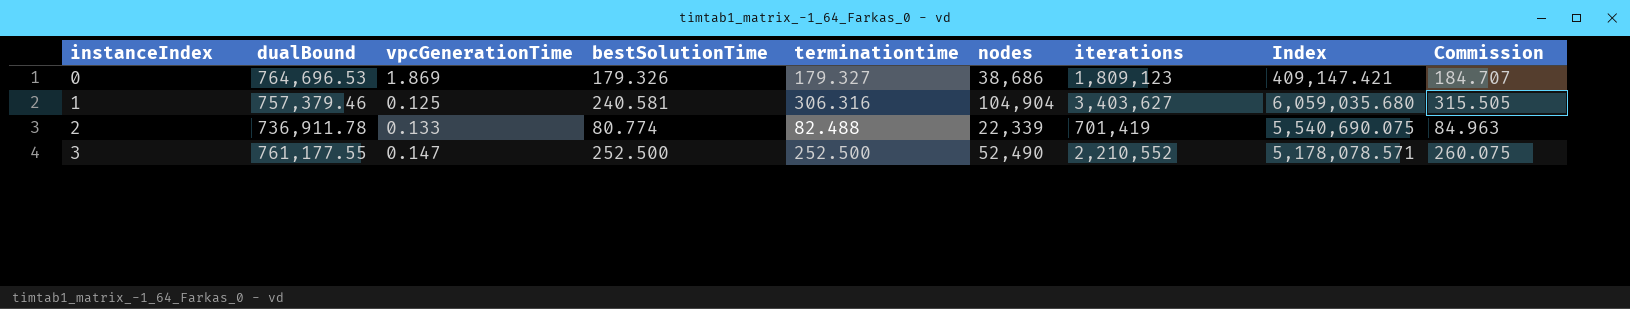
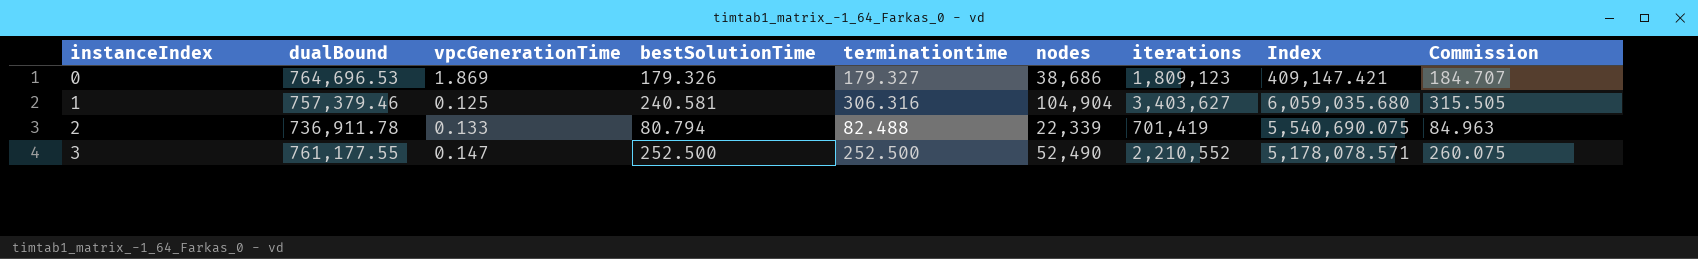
2 | bestSolutionTime: 80.774 -> 80.794

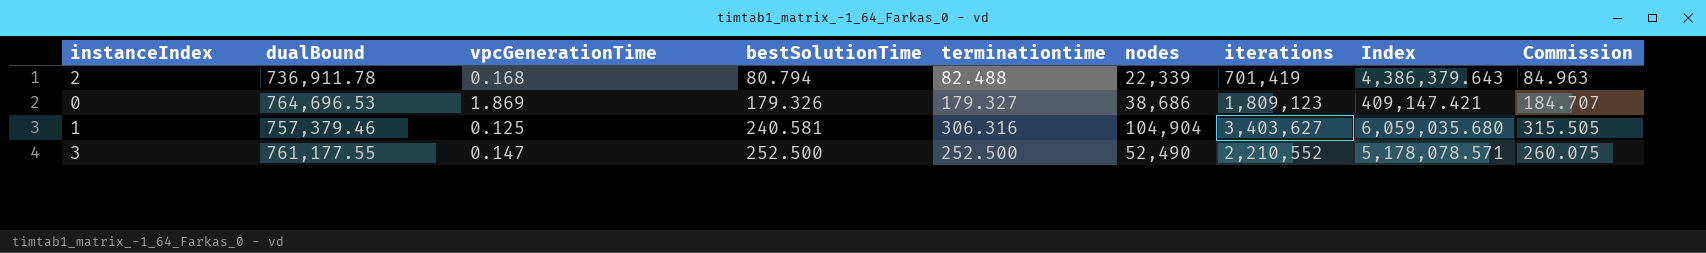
row order: instanceIndex ascending -> bestSolutionTime ascending
2 | vpcGenerationTime: 0.133 -> 0.168
2 | Index: 5,540,690.075 -> 4,386,379.643

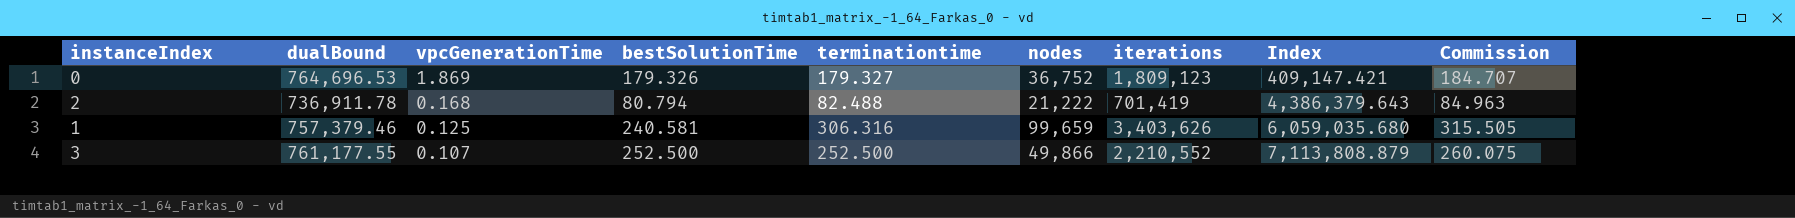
row order: bestSolutionTime ascending -> vpcGenerationTime descending
0 | nodes: 38,686 -> 36,752
2 | nodes: 22,339 -> 21,222
1 | nodes: 104,904 -> 99,659
1 | iterations: 3,403,627 -> 3,403,626
3 | vpcGenerationTime: 0.147 -> 0.107
3 | nodes: 52,490 -> 49,866
3 | Index: 5,178,078.571 -> 7,113,808.879

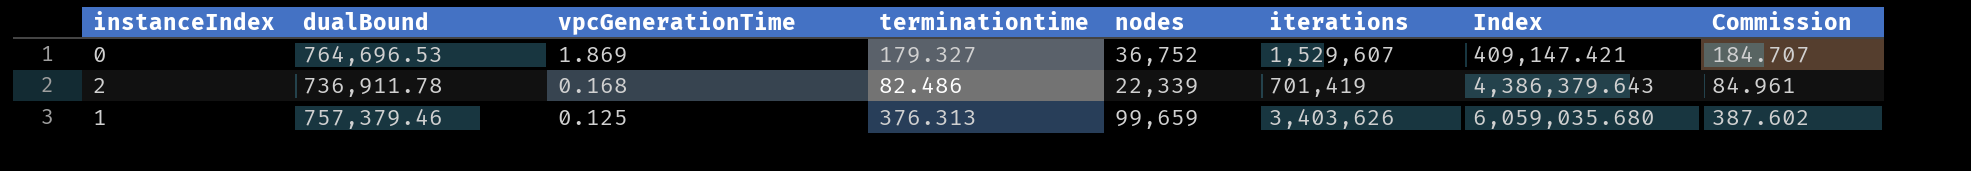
column bestSolutionTime | position: 4 -> none
row 3: 761,177.55 | 0.107 | 252.500 | 252.500 | 49,866 | 2,210,552 | 7,113,808.879 | 260.075 -> none
0 | iterations: 1,809,123 -> 1,529,607
2 | terminationtime: 82.488 -> 82.486
2 | nodes: 21,222 -> 22,339
2 | Commission: 84.963 -> 84.961
1 | terminationtime: 306.316 -> 376.313
1 | Commission: 315.505 -> 387.602

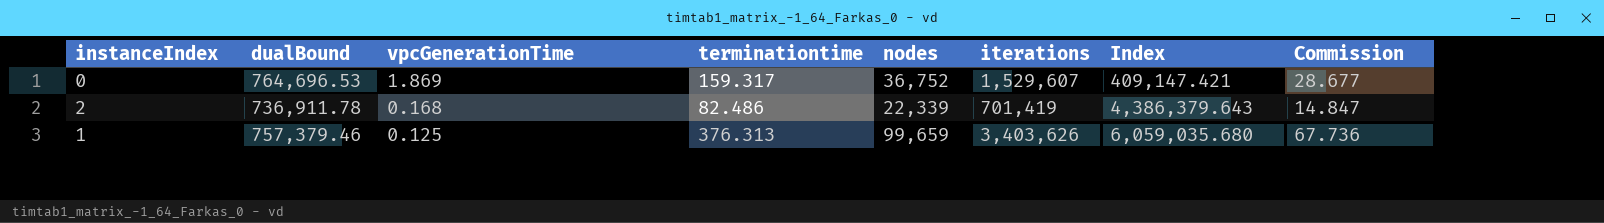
column Commission | formula: [terminationtime] * 1.03 -> [terminationtime] * 0.18
0 | terminationtime: 179.327 -> 159.317

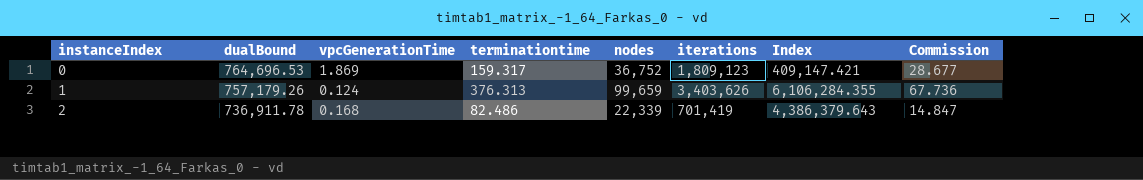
row order: vpcGenerationTime descending -> instanceIndex ascending
0 | iterations: 1,529,607 -> 1,809,123
1 | dualBound: 757,379.46 -> 757,179.26
1 | vpcGenerationTime: 0.125 -> 0.124
1 | Index: 6,059,035.680 -> 6,106,284.355

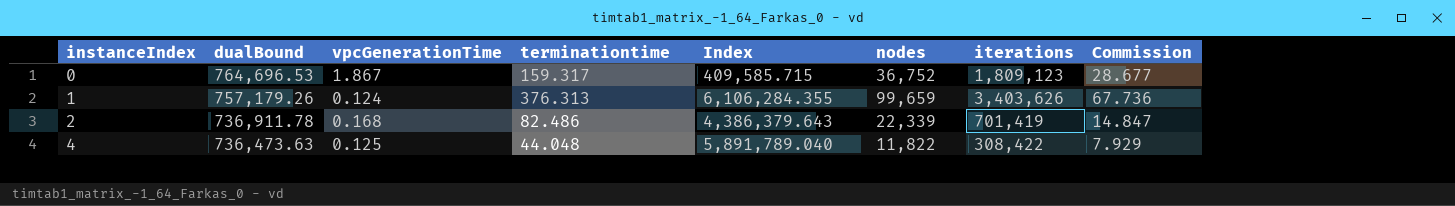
column Index | position: 7 -> 5
0 | vpcGenerationTime: 1.869 -> 1.867
0 | Index: 409,147.421 -> 409,585.715
row 4: none -> 736,473.63 | 0.125 | 44.048 | 5,891,789.040 | 11,822 | 308,422 | 7.929

